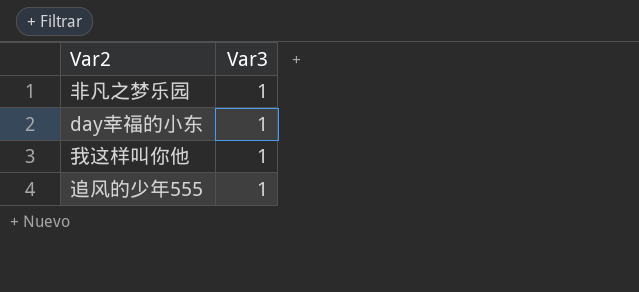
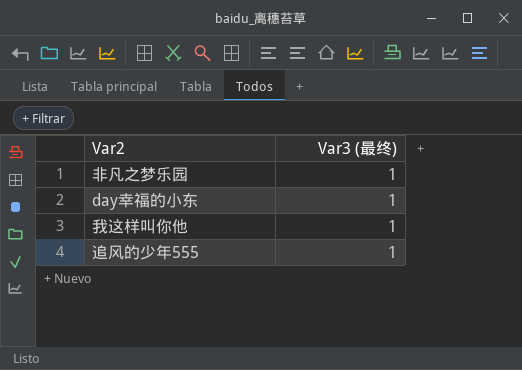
column name: Var3 -> Var3 (最终)

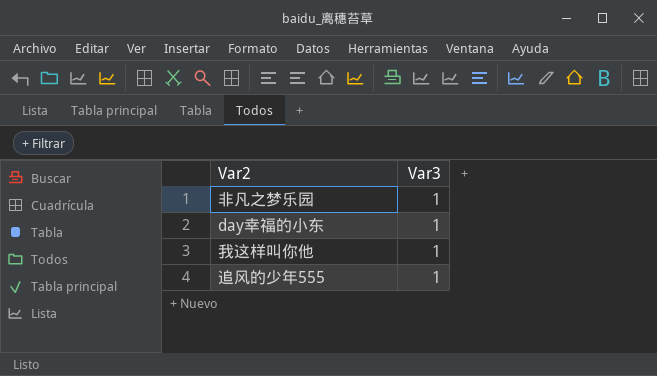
column name: Var3 (最终) -> Var3

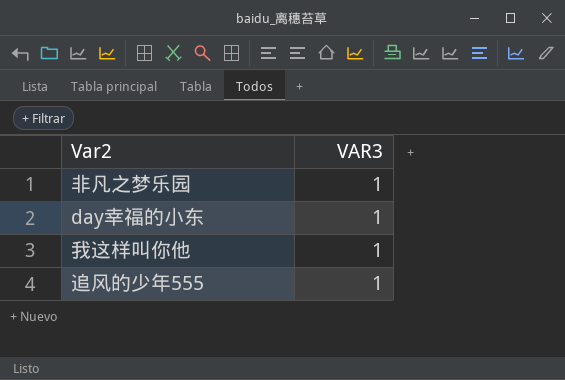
column name: Var3 -> VAR3

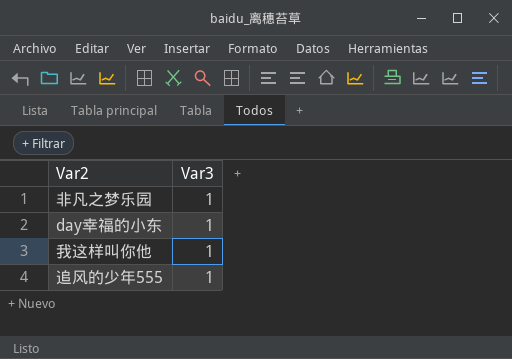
column name: VAR3 -> Var3

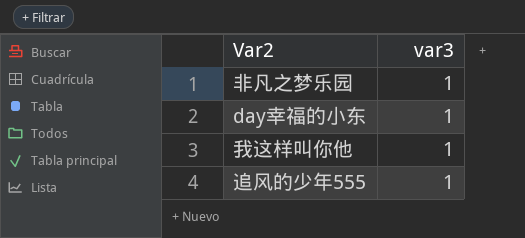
column name: Var3 -> var3

